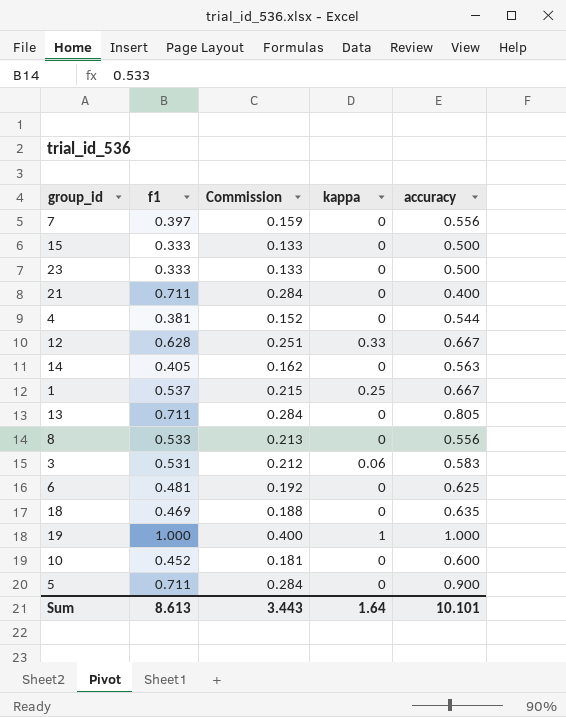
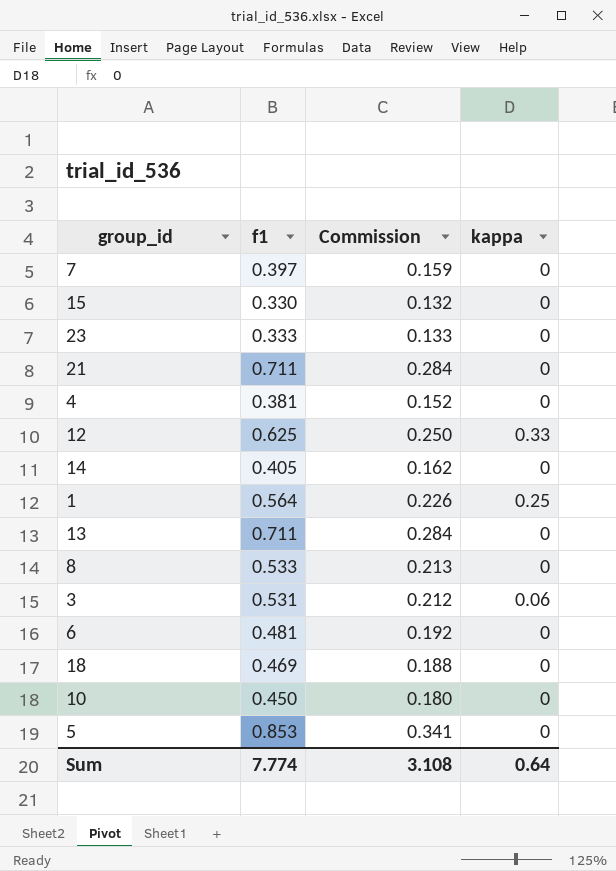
column accuracy | position: 5 -> none
row 19: 1.000 | 0.400 | 1 | 1.000 -> none
15 | f1: 0.333 -> 0.330
15 | Commission: 0.133 -> 0.132
12 | f1: 0.628 -> 0.625
12 | Commission: 0.251 -> 0.250
1 | f1: 0.537 -> 0.564
1 | Commission: 0.215 -> 0.226
10 | f1: 0.452 -> 0.450
10 | Commission: 0.181 -> 0.180
5 | f1: 0.711 -> 0.853
5 | Commission: 0.284 -> 0.341
Sum | f1: 8.613 -> 7.774
Sum | Commission: 3.443 -> 3.108
Sum | kappa: 1.64 -> 0.64

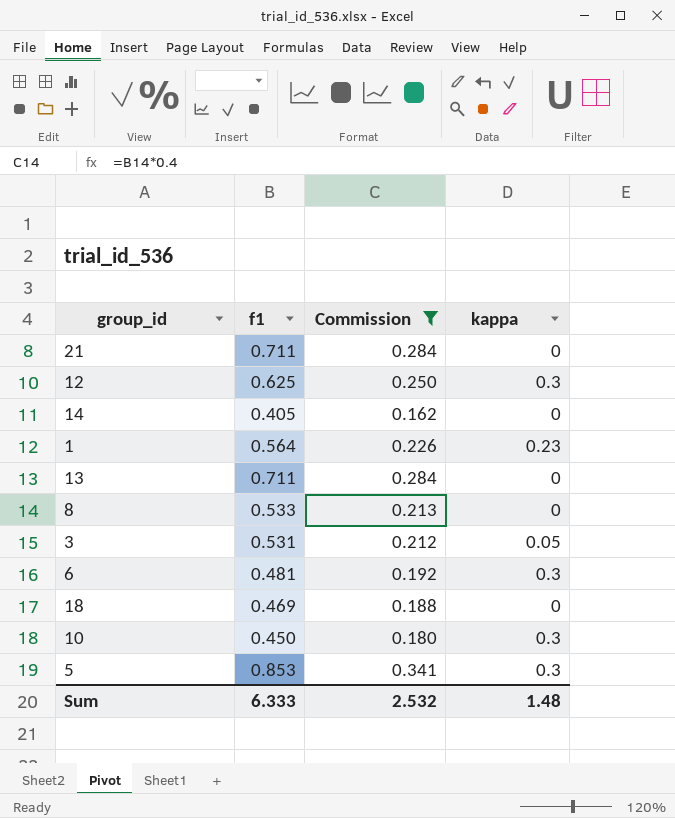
filter: none -> Commission >= 0.162
12 | kappa: 0.33 -> 0.3
1 | kappa: 0.25 -> 0.23
3 | kappa: 0.06 -> 0.05
6 | kappa: 0 -> 0.3
10 | kappa: 0 -> 0.3
5 | kappa: 0 -> 0.3
Sum | f1: 7.774 -> 6.333
Sum | Commission: 3.108 -> 2.532
Sum | kappa: 0.64 -> 1.48

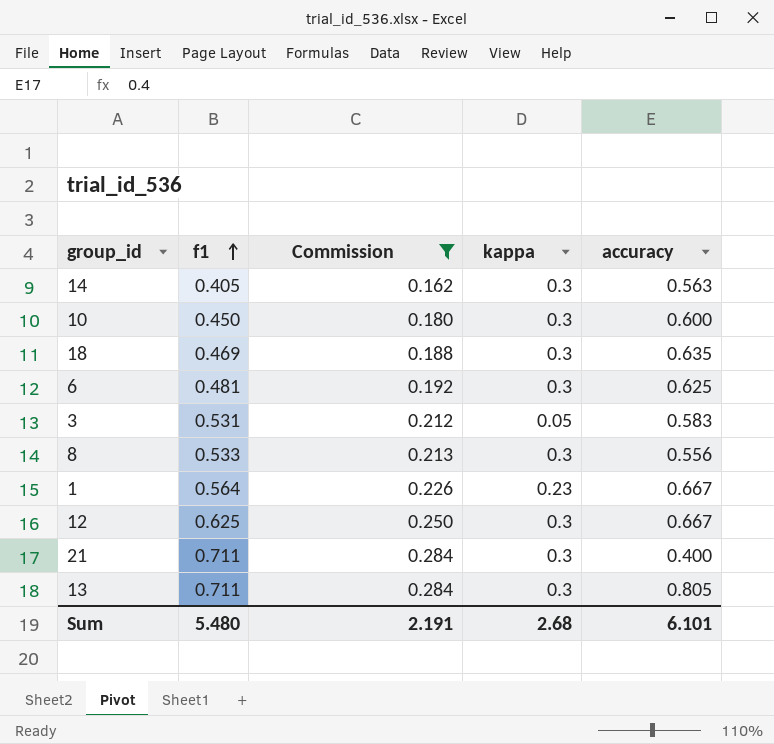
row order: none -> f1 ascending
column accuracy | position: none -> 5
row 5: 0.853 | 0.341 | 0.3 -> none
14 | kappa: 0 -> 0.3
18 | kappa: 0 -> 0.3
8 | kappa: 0 -> 0.3
21 | kappa: 0 -> 0.3
13 | kappa: 0 -> 0.3
Sum | f1: 6.333 -> 5.480
Sum | Commission: 2.532 -> 2.191
Sum | kappa: 1.48 -> 2.68

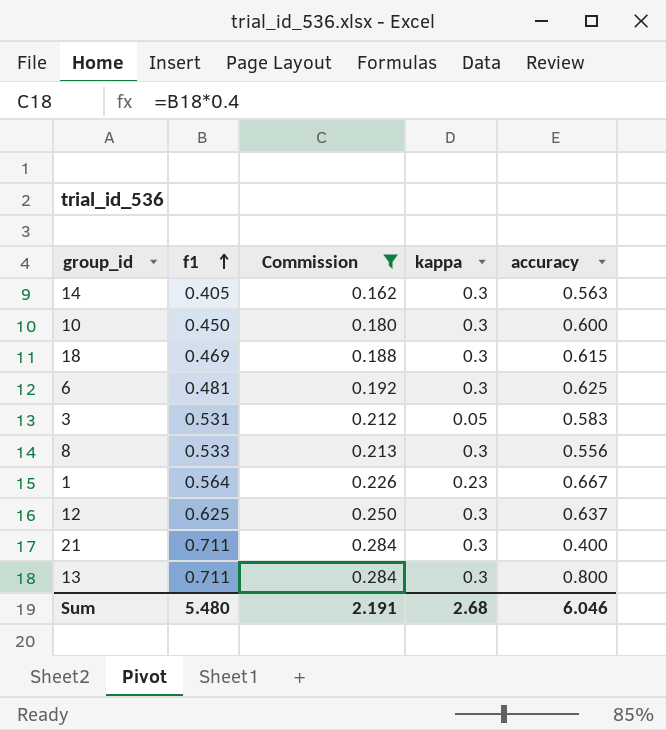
18 | accuracy: 0.635 -> 0.615
12 | accuracy: 0.667 -> 0.637
13 | accuracy: 0.805 -> 0.800
Sum | accuracy: 6.101 -> 6.046

